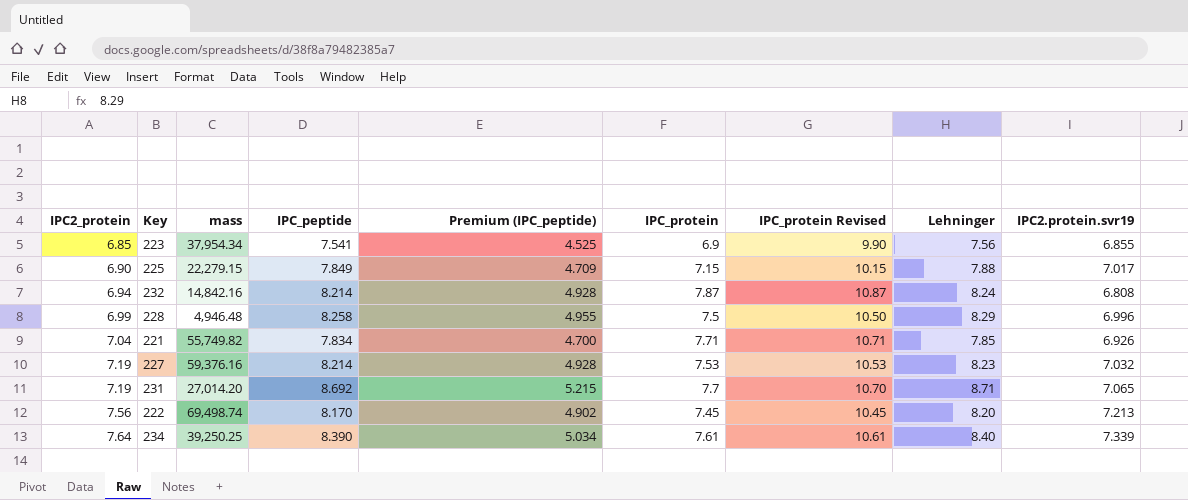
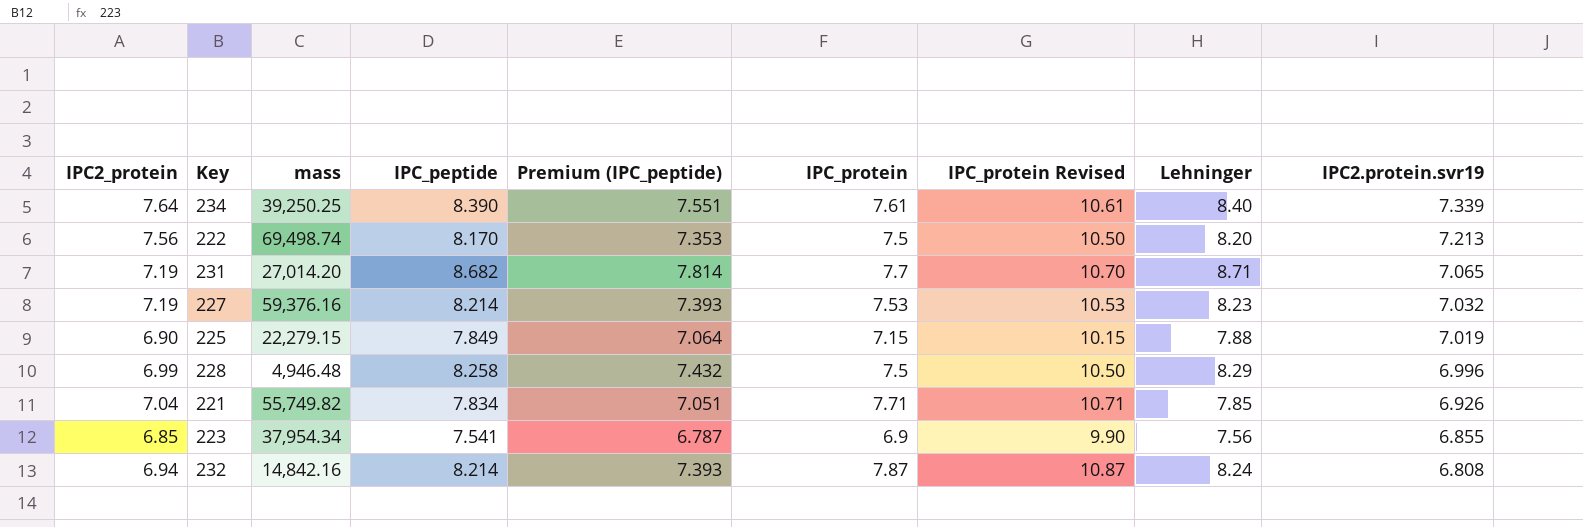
row order: IPC2_protein ascending -> IPC2.protein.svr19 descending
column Premium (IPC_peptide) | formula: [IPC_peptide] * 0.6 -> [IPC_peptide] * 0.9
222 | IPC_protein: 7.45 -> 7.5
222 | IPC_protein Revised: 10.45 -> 10.50
231 | IPC_peptide: 8.692 -> 8.682
225 | IPC2.protein.svr19: 7.017 -> 7.019

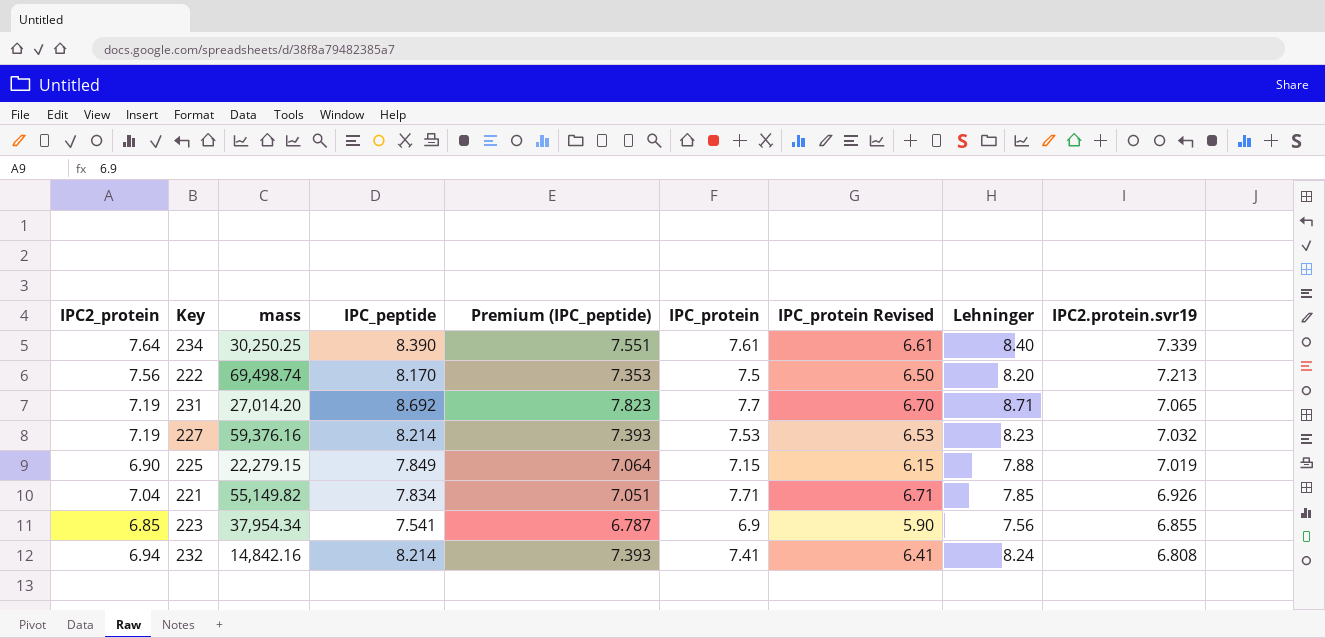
column IPC_protein Revised | formula: [IPC_protein] + 3 -> [IPC_protein] - 1
row 228: 6.99 | 4,946.48 | 8.258 | 7.432 | 7.5 | 10.50 | 8.29 | 6.996 -> none
234 | mass: 39,250.25 -> 30,250.25
231 | IPC_peptide: 8.682 -> 8.692
231 | Premium (IPC_peptide): 7.814 -> 7.823
221 | mass: 55,749.82 -> 55,149.82
232 | IPC_protein: 7.87 -> 7.41

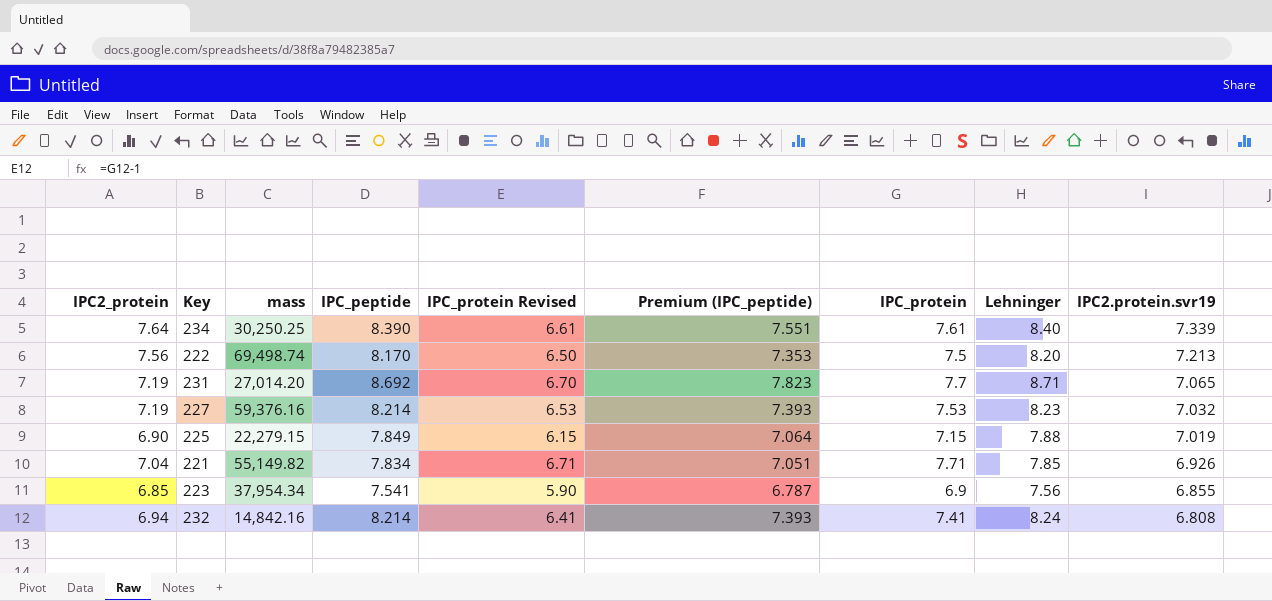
column IPC_protein Revised | position: 7 -> 5

